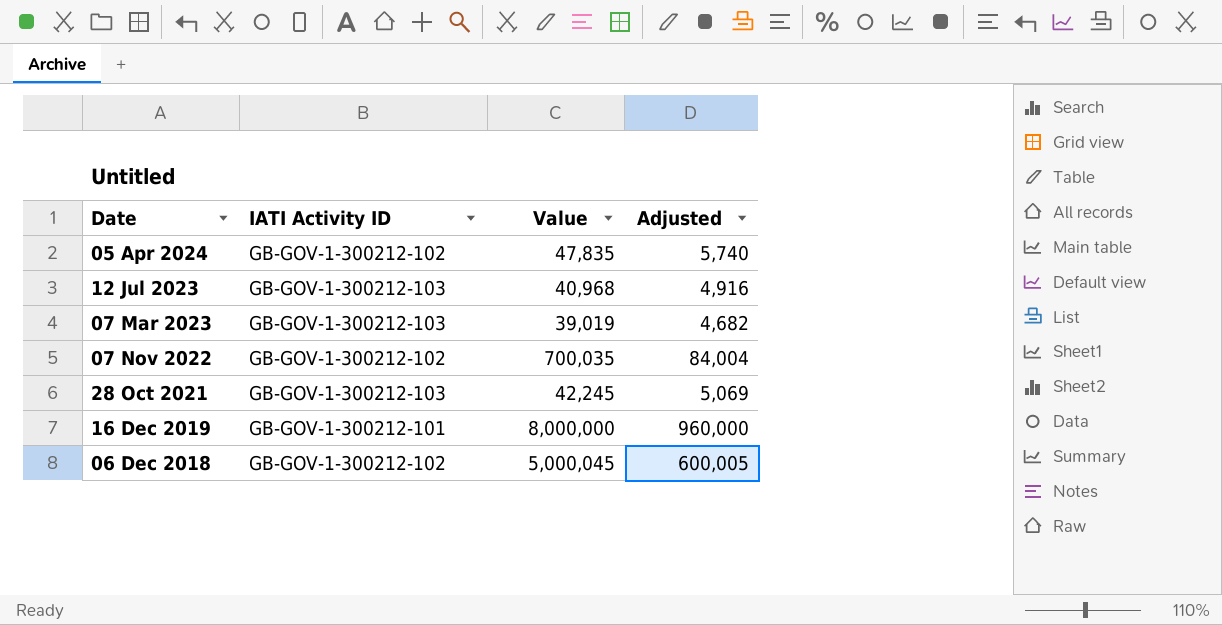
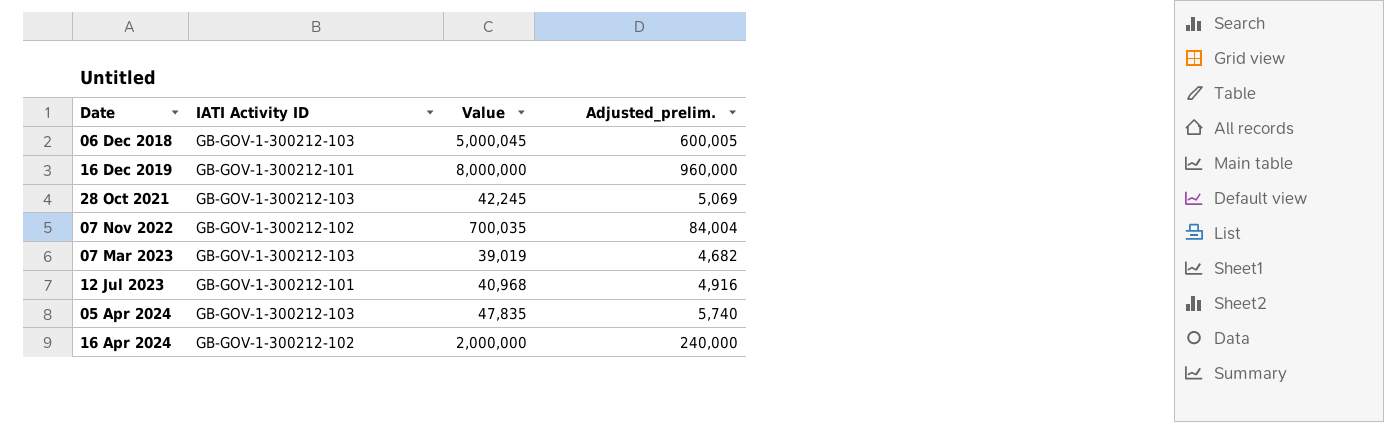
row order: Date descending -> Date ascending
column name: Adjusted -> Adjusted_prelim.
06 Dec 2018 | IATI Activity ID: GB-GOV-1-300212-102 -> GB-GOV-1-300212-103
12 Jul 2023 | IATI Activity ID: GB-GOV-1-300212-103 -> GB-GOV-1-300212-101
05 Apr 2024 | IATI Activity ID: GB-GOV-1-300212-102 -> GB-GOV-1-300212-103
row 16 Apr 2024: none -> GB-GOV-1-300212-102 | 2,000,000 | 240,000

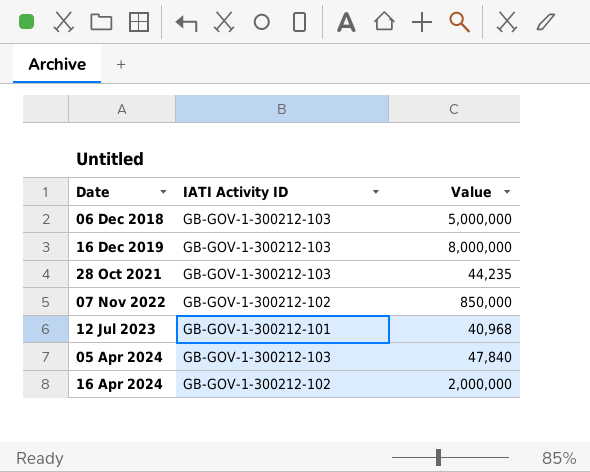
column Adjusted_prelim. | formula: [Value] * 0.12 -> none
row 07 Mar 2023: GB-GOV-1-300212-103 | 39,019 | 4,682 -> none
06 Dec 2018 | Value: 5,000,045 -> 5,000,000
16 Dec 2019 | IATI Activity ID: GB-GOV-1-300212-101 -> GB-GOV-1-300212-103
28 Oct 2021 | Value: 42,245 -> 44,235
07 Nov 2022 | Value: 700,035 -> 850,000
05 Apr 2024 | Value: 47,835 -> 47,840

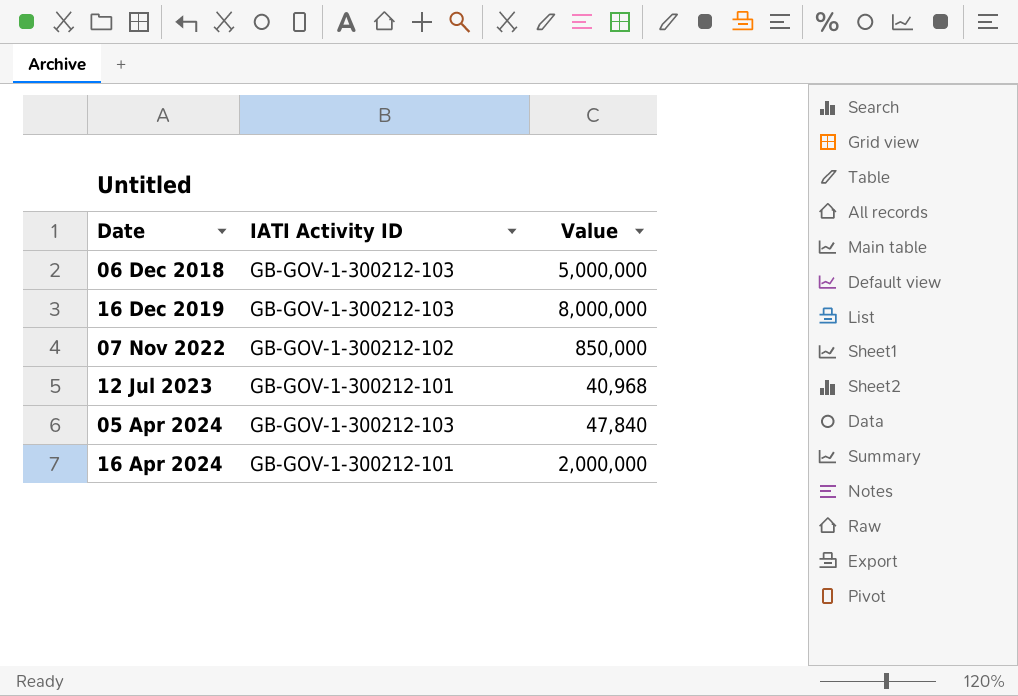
row 28 Oct 2021: GB-GOV-1-300212-103 | 44,235 -> none
16 Apr 2024 | IATI Activity ID: GB-GOV-1-300212-102 -> GB-GOV-1-300212-101

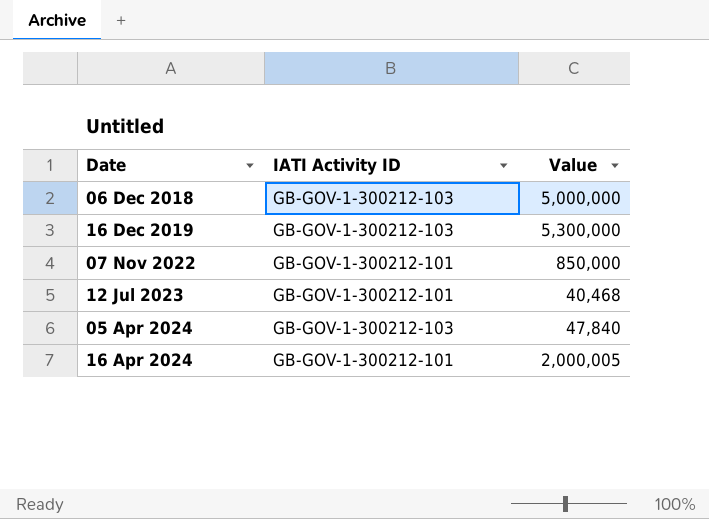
16 Dec 2019 | Value: 8,000,000 -> 5,300,000
07 Nov 2022 | IATI Activity ID: GB-GOV-1-300212-102 -> GB-GOV-1-300212-101
12 Jul 2023 | Value: 40,968 -> 40,468
16 Apr 2024 | Value: 2,000,000 -> 2,000,005

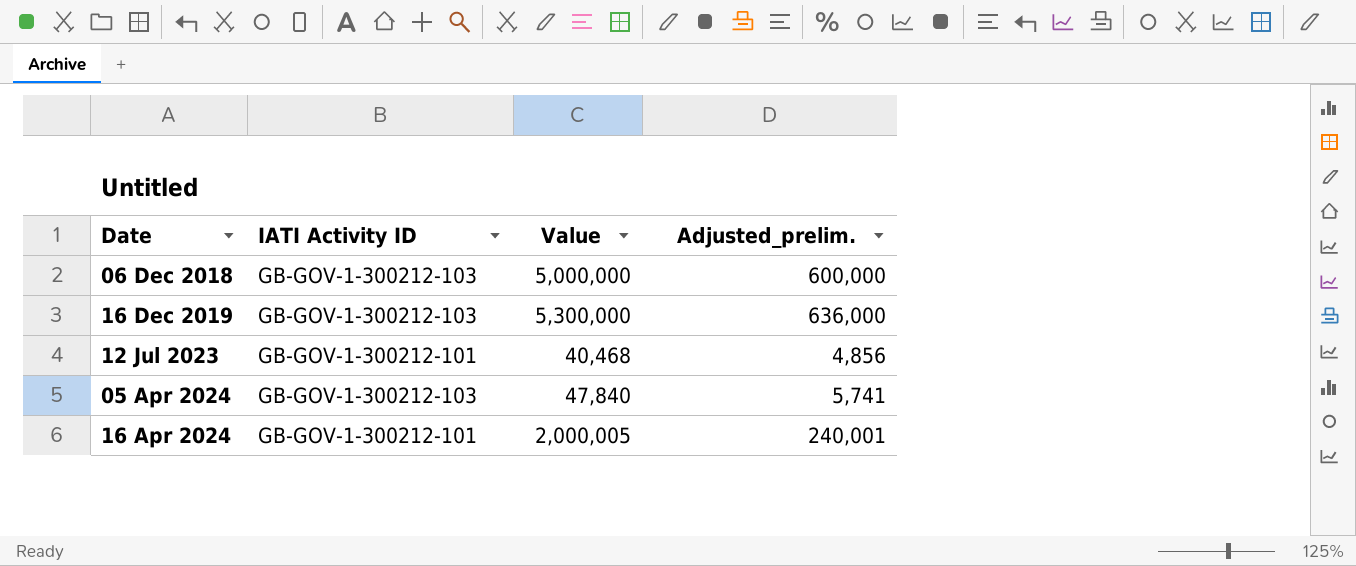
column Adjusted_prelim. | formula: none -> [Value] * 0.12
row 07 Nov 2022: GB-GOV-1-300212-101 | 850,000 -> none

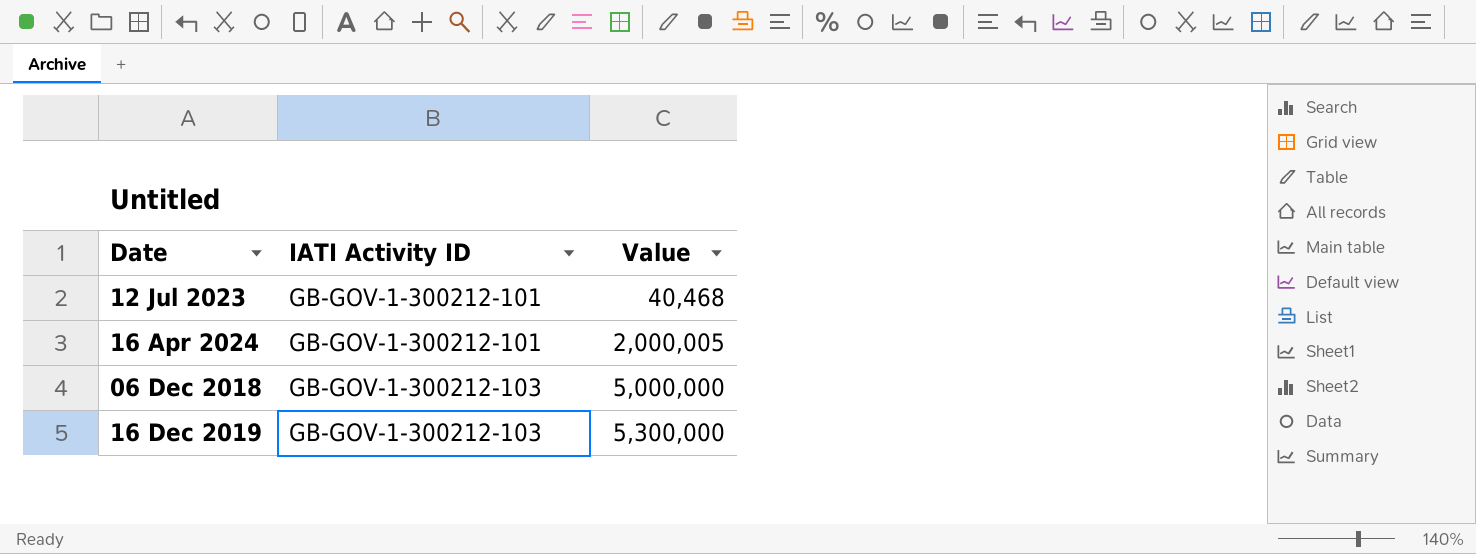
row order: Date ascending -> IATI Activity ID ascending
column Adjusted_prelim. | formula: [Value] * 0.12 -> none
row 05 Apr 2024: GB-GOV-1-300212-103 | 47,840 | 5,741 -> none

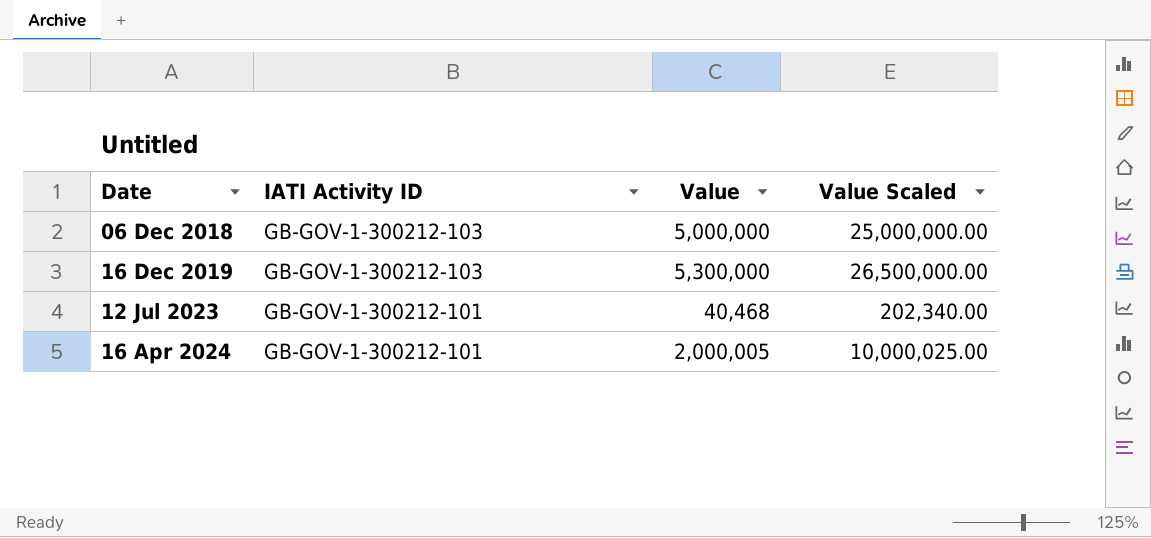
row order: IATI Activity ID ascending -> Date ascending
column Value Scaled | formula: none -> [Value] * 5

